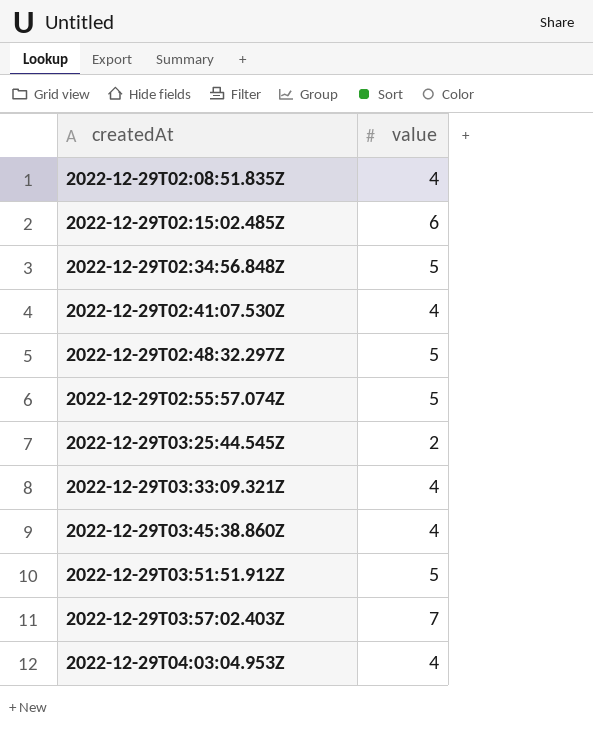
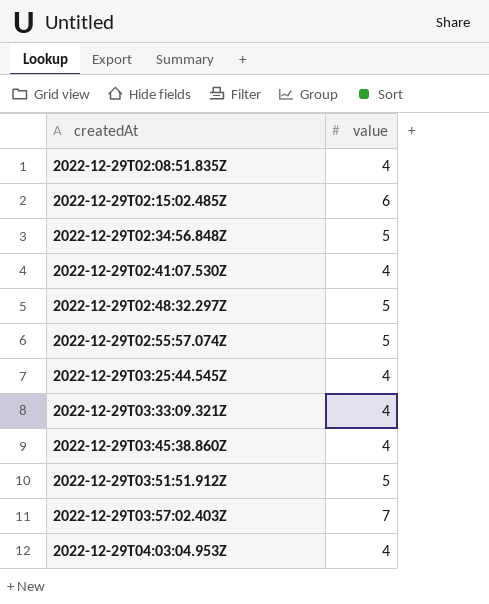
2022-12-29T03:25:44.545Z | value: 2 -> 4

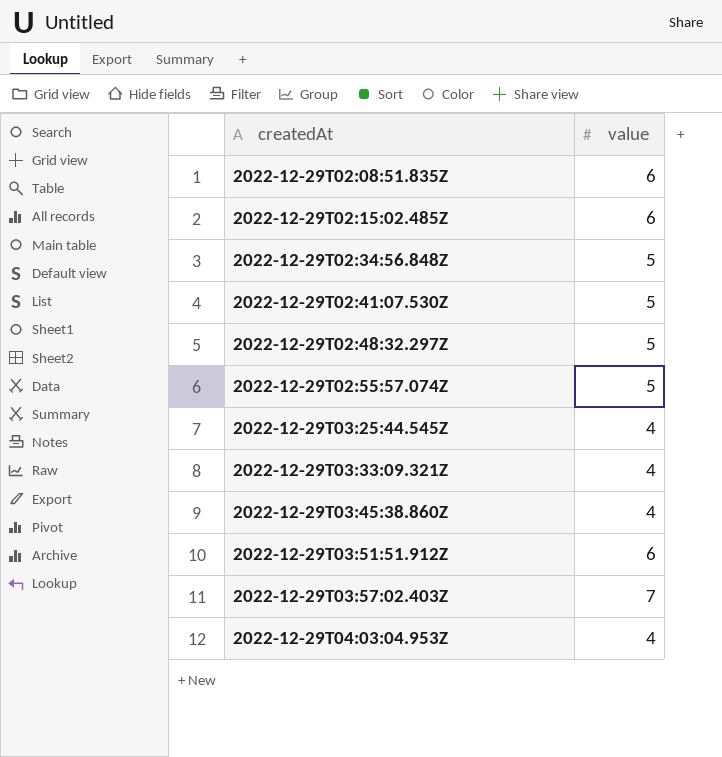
2022-12-29T02:08:51.835Z | value: 4 -> 6
2022-12-29T02:41:07.530Z | value: 4 -> 5
2022-12-29T03:51:51.912Z | value: 5 -> 6

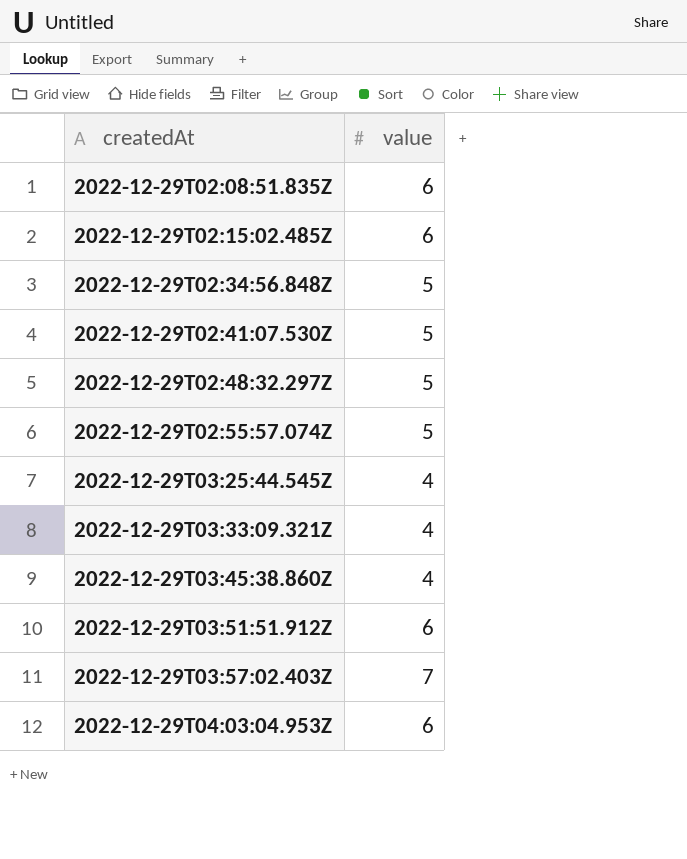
2022-12-29T04:03:04.953Z | value: 4 -> 6

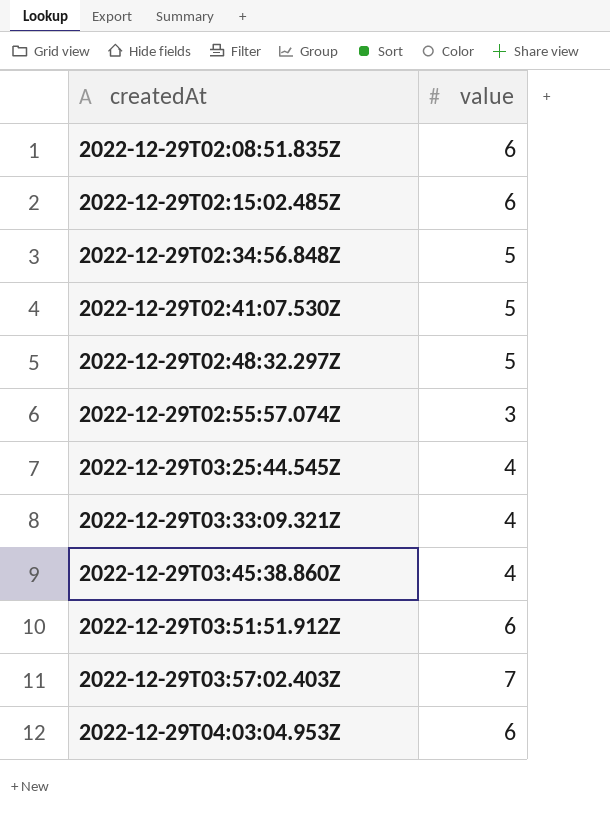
2022-12-29T02:55:57.074Z | value: 5 -> 3

